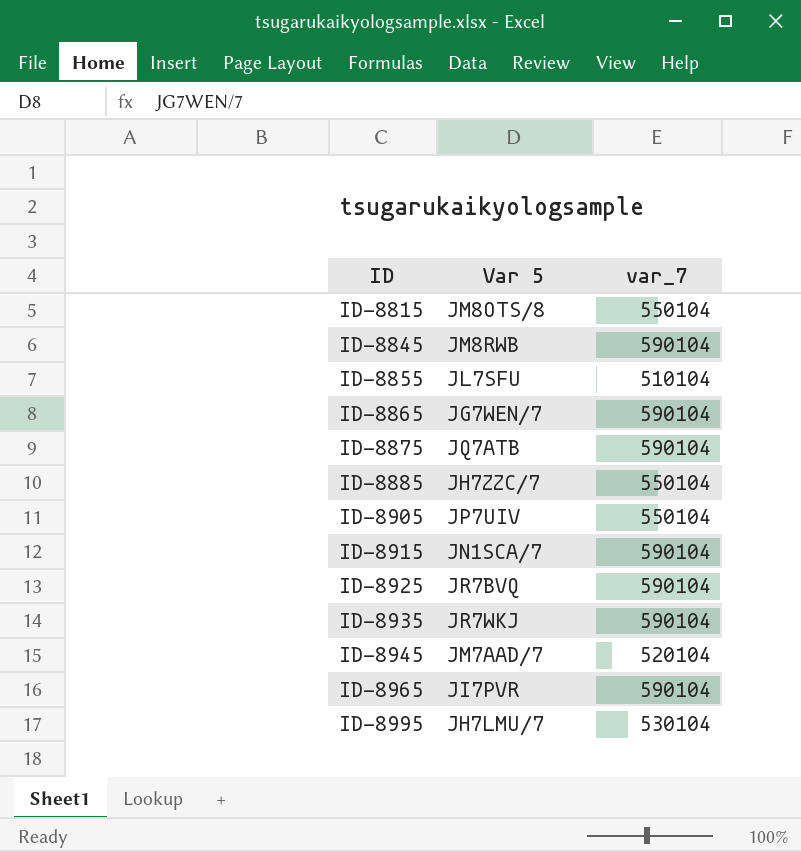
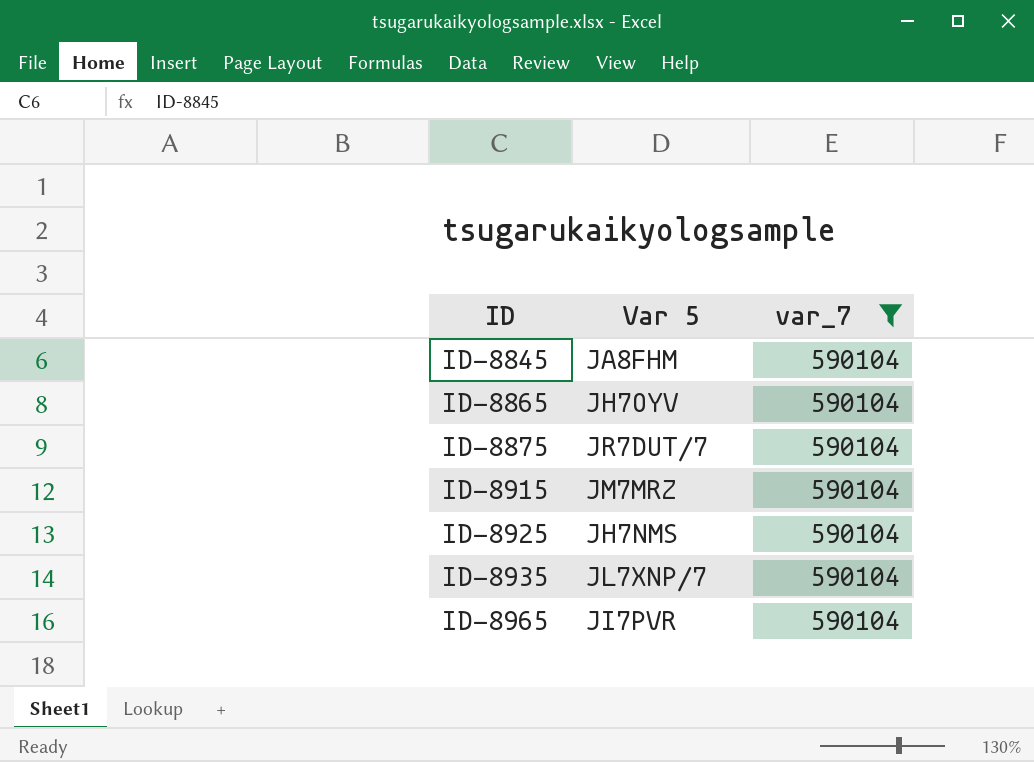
filter: none -> var_7 = 590104
ID-8845 | Var 5: JM8RWB -> JA8FHM
ID-8865 | Var 5: JG7WEN/7 -> JH7OYV
ID-8875 | Var 5: JQ7ATB -> JR7DUT/7
ID-8915 | Var 5: JN1SCA/7 -> JM7MRZ
ID-8925 | Var 5: JR7BVQ -> JH7NMS
ID-8935 | Var 5: JR7WKJ -> JL7XNP/7

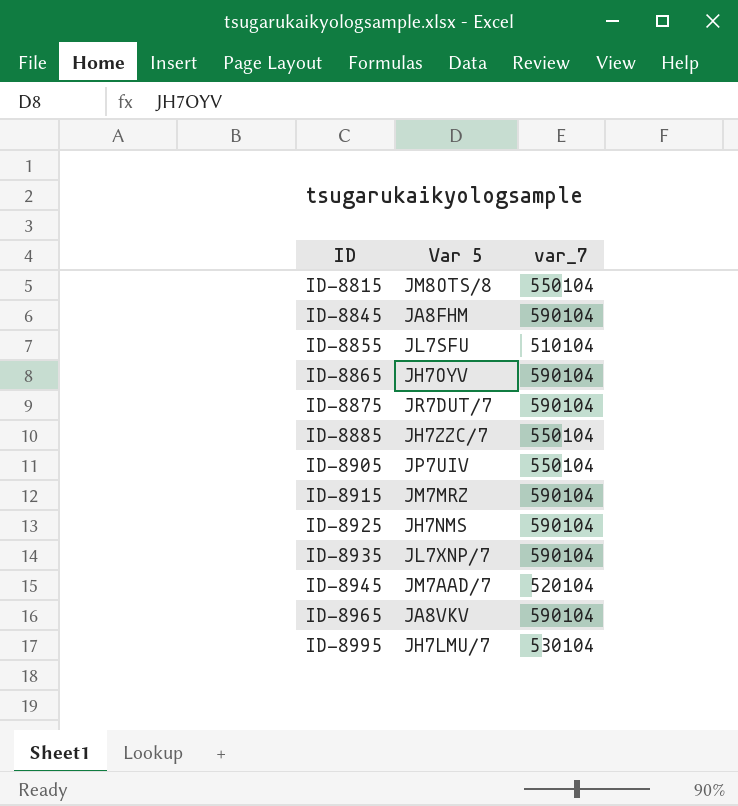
filter: var_7 = 590104 -> none
ID-8965 | Var 5: JI7PVR -> JA8VKV

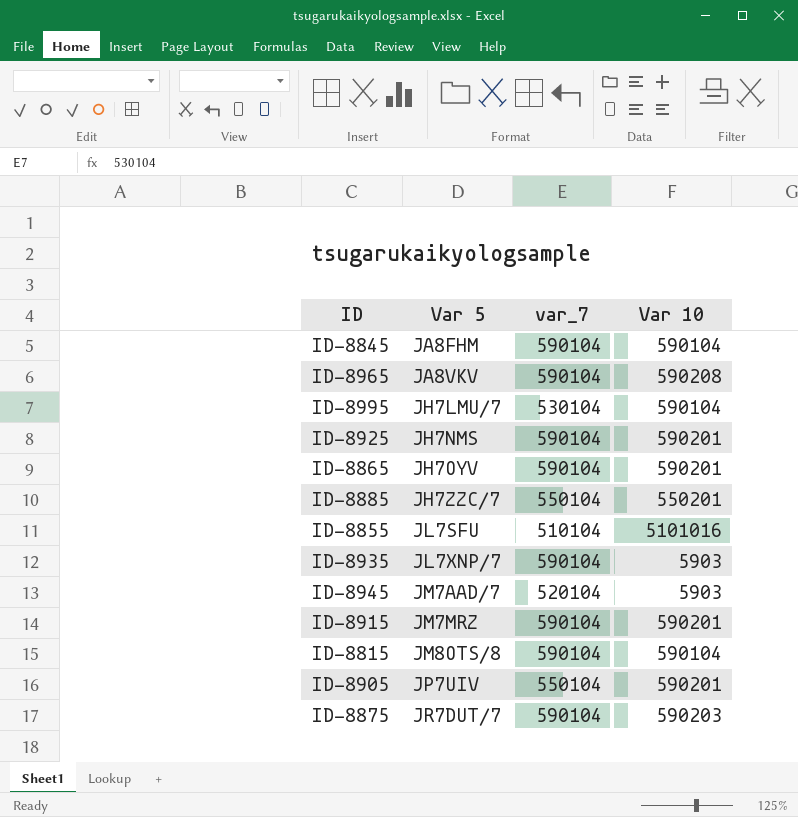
row order: ID ascending -> Var 5 ascending
column Var 10 | position: none -> 4
ID-8815 | var_7: 550104 -> 590104

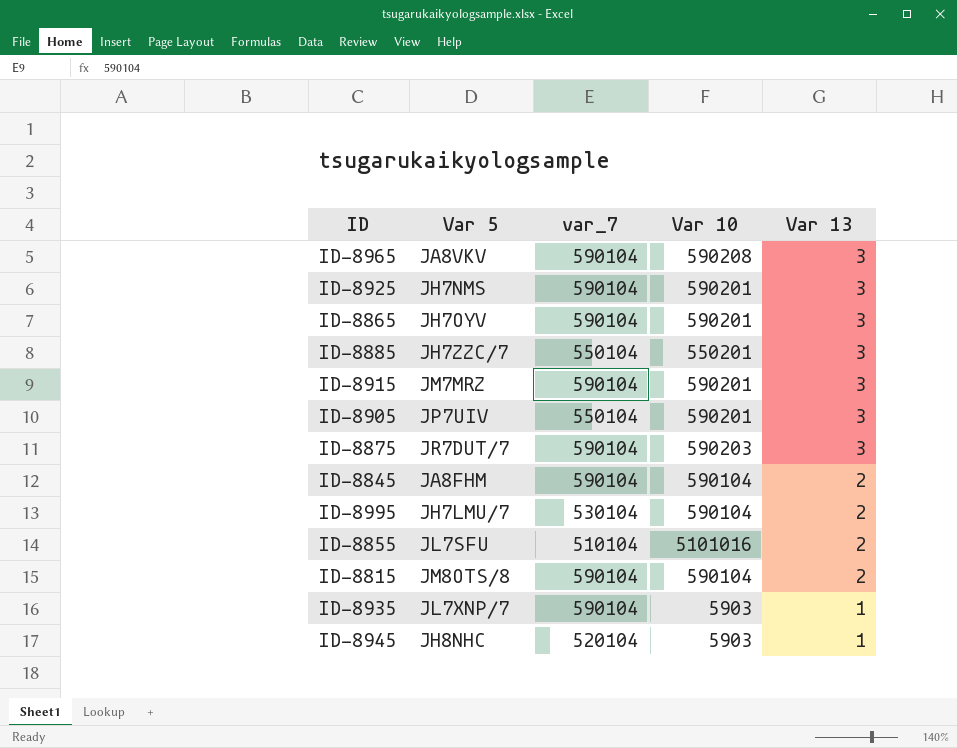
row order: Var 5 ascending -> Var 13 descending
column Var 13 | position: none -> 5
ID-8945 | Var 5: JM7AAD/7 -> JH8NHC

